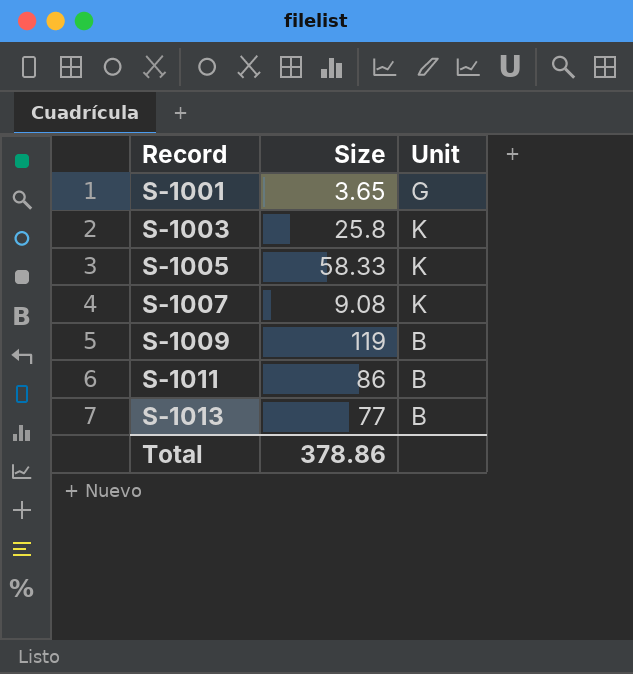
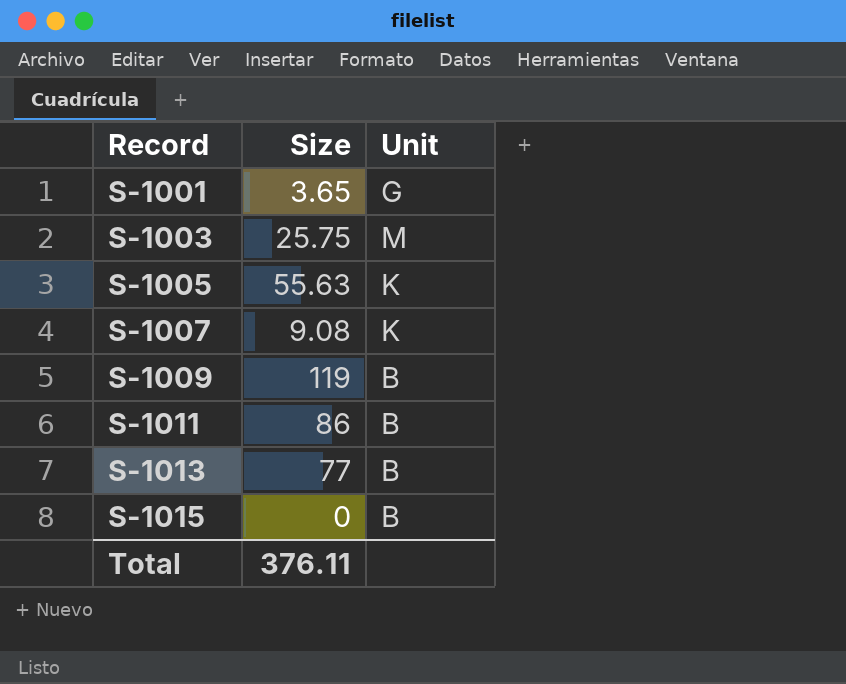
S-1003 | Size: 25.8 -> 25.75
S-1003 | Unit: K -> M
S-1005 | Size: 58.33 -> 55.63
row S-1015: none -> 0 | B
Total | Size: 378.86 -> 376.11

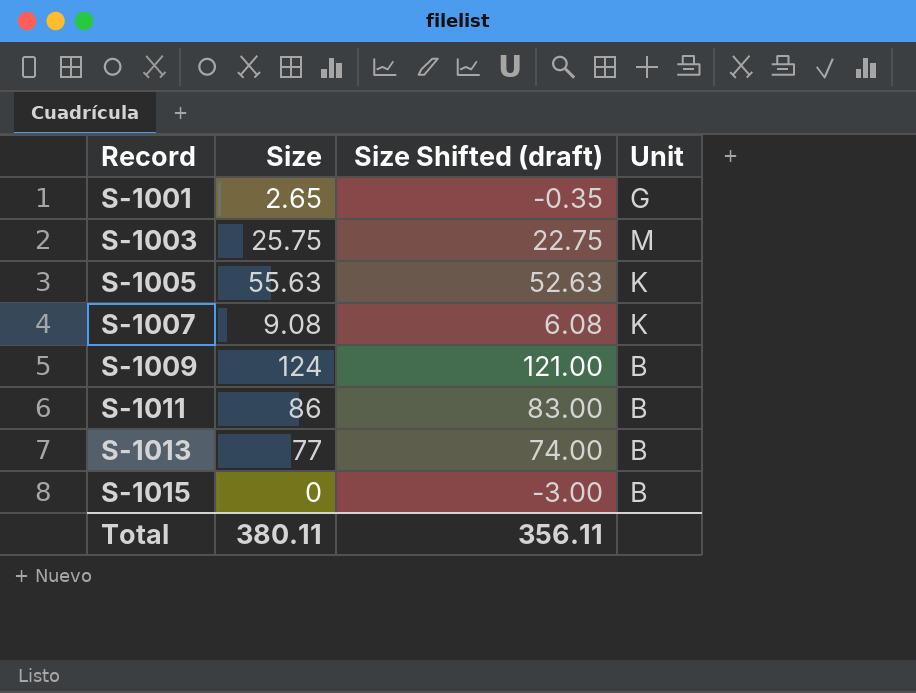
column Size Shifted (draft) | formula: none -> [Size] - 3
S-1001 | Size: 3.65 -> 2.65
S-1009 | Size: 119 -> 124
Total | Size: 376.11 -> 380.11

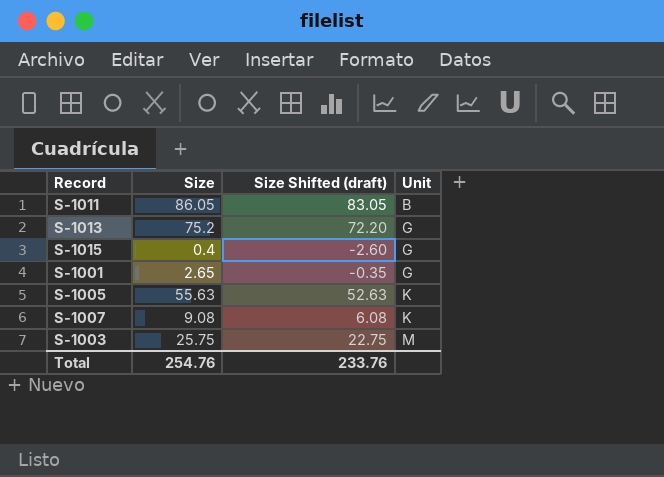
row order: Record ascending -> Unit ascending
row S-1009: 124 | 121.00 | B -> none
S-1011 | Size: 86 -> 86.05
S-1011 | Size Shifted (draft): 83.00 -> 83.05
S-1013 | Size: 77 -> 75.2
S-1013 | Size Shifted (draft): 74.00 -> 72.20
S-1013 | Unit: B -> G
S-1015 | Size: 0 -> 0.4
S-1015 | Size Shifted (draft): -3.00 -> -2.60
S-1015 | Unit: B -> G
Total | Size: 380.11 -> 254.76
Total | Size Shifted (draft): 356.11 -> 233.76

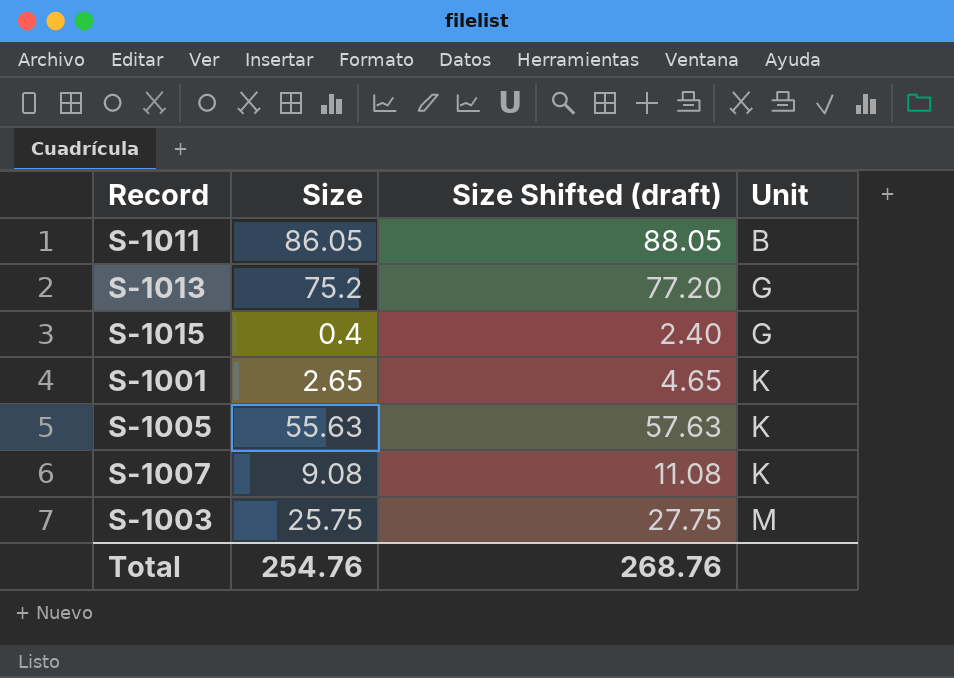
column Size Shifted (draft) | formula: [Size] - 3 -> [Size] + 2
S-1001 | Unit: G -> K
Total | Size Shifted (draft): 233.76 -> 268.76

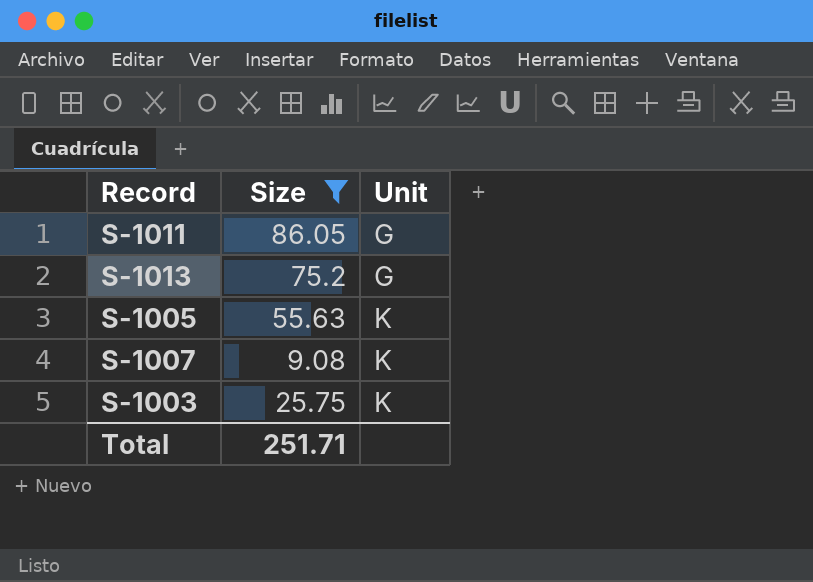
filter: none -> Size >= 9.08
column Size Shifted (draft) | formula: [Size] + 2 -> none
S-1011 | Unit: B -> G
S-1003 | Unit: M -> K
Total | Size: 254.76 -> 251.71

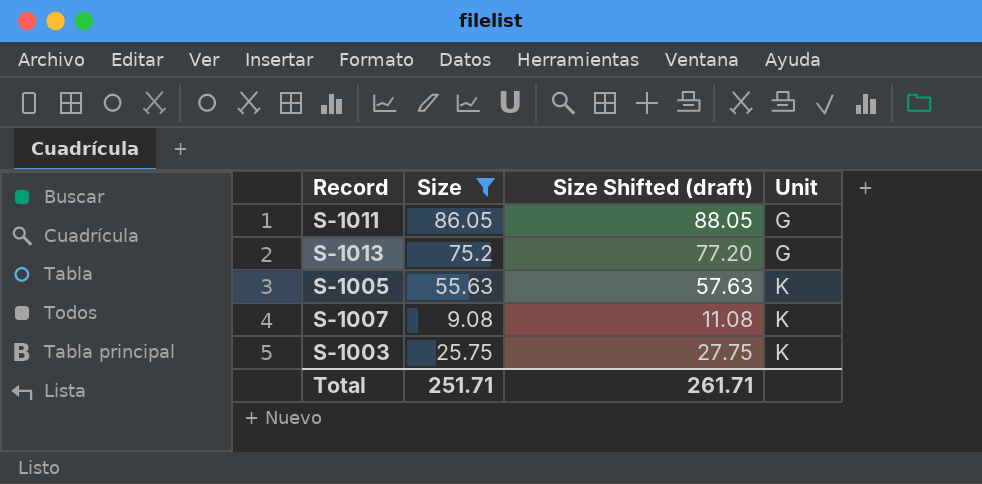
column Size Shifted (draft) | formula: none -> [Size] + 2

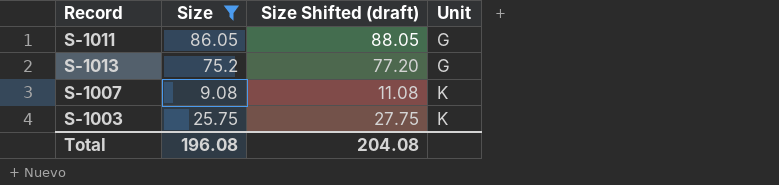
row S-1005: 55.63 | 57.63 | K -> none
Total | Size: 251.71 -> 196.08
Total | Size Shifted (draft): 261.71 -> 204.08

